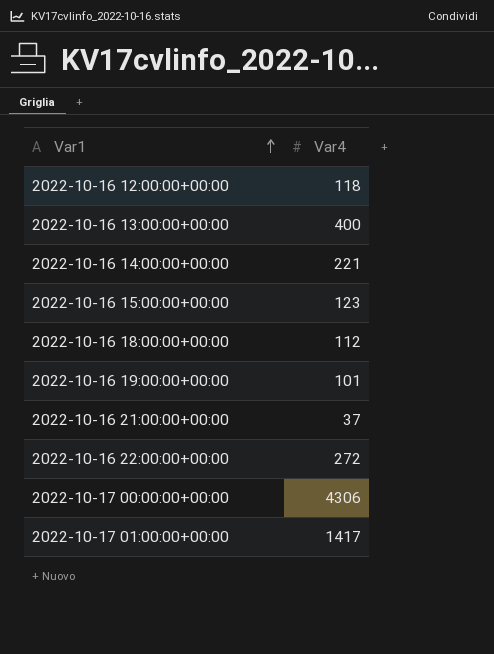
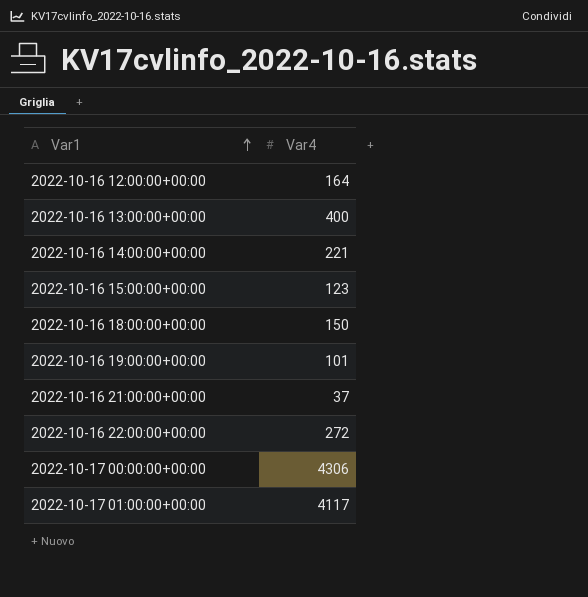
2022-10-16 12:00:00+00:00 | Var4: 118 -> 164
2022-10-16 18:00:00+00:00 | Var4: 112 -> 150
2022-10-17 01:00:00+00:00 | Var4: 1417 -> 4117

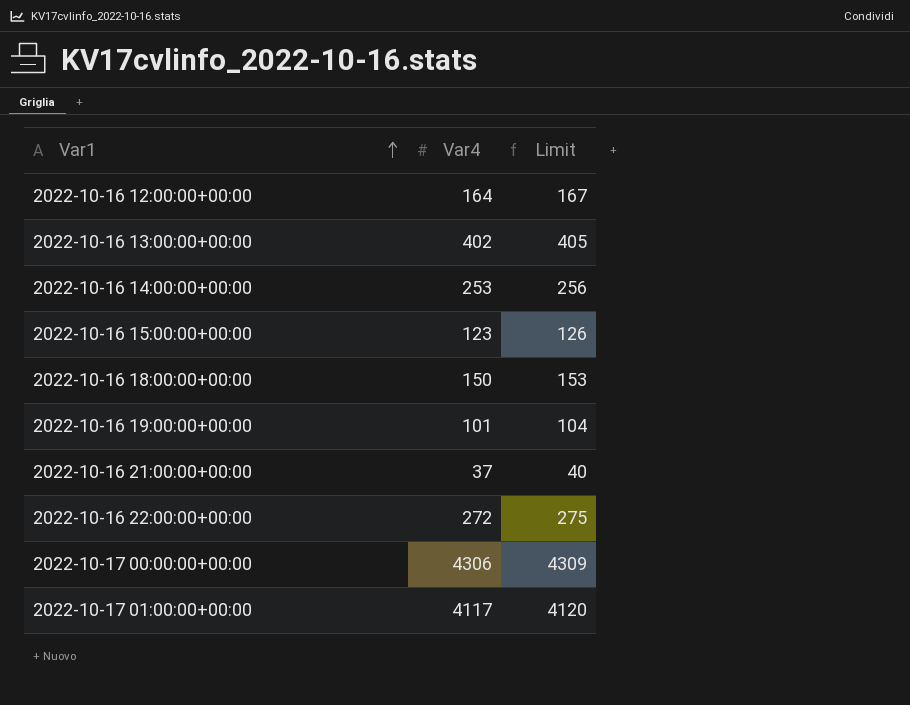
column Limit | formula: none -> [Var4] + 3
2022-10-16 13:00:00+00:00 | Var4: 400 -> 402
2022-10-16 14:00:00+00:00 | Var4: 221 -> 253

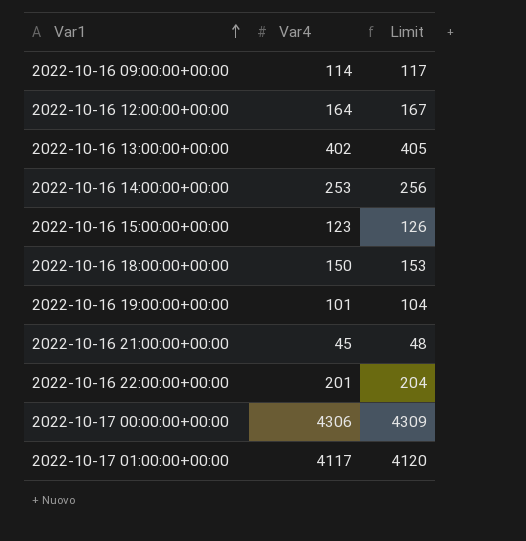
row 2022-10-16 09:00:00+00:00: none -> 114 | 117
2022-10-16 21:00:00+00:00 | Var4: 37 -> 45
2022-10-16 21:00:00+00:00 | Limit: 40 -> 48
2022-10-16 22:00:00+00:00 | Var4: 272 -> 201
2022-10-16 22:00:00+00:00 | Limit: 275 -> 204

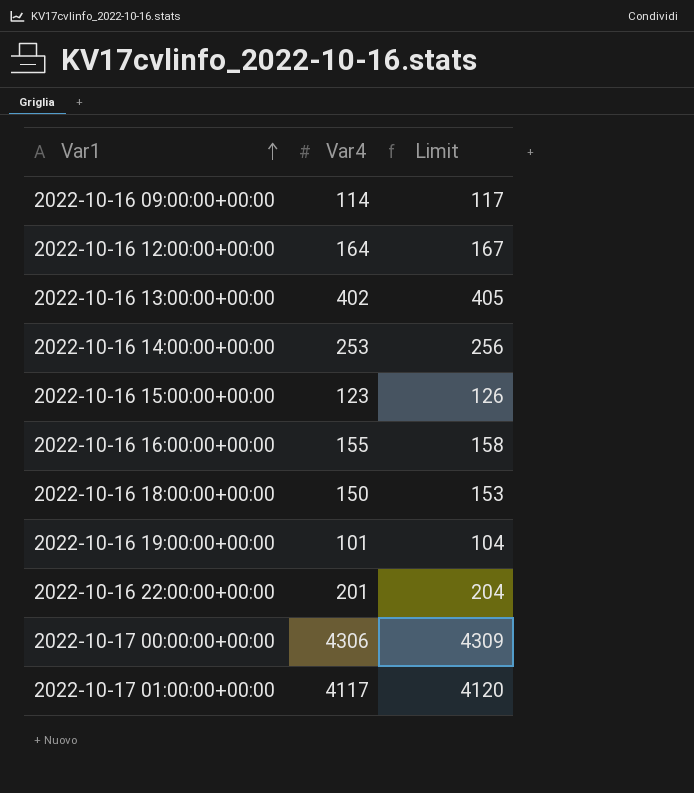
row 2022-10-16 21:00:00+00:00: 45 | 48 -> none
row 2022-10-16 16:00:00+00:00: none -> 155 | 158

